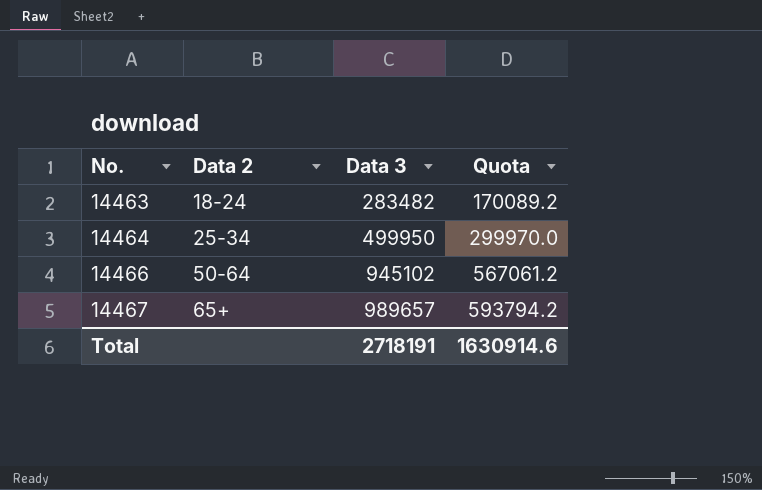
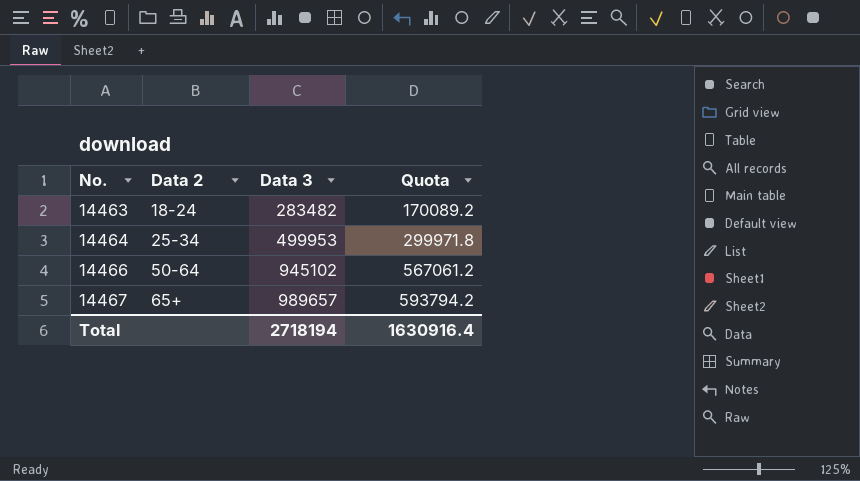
14464 | Data 3: 499950 -> 499953
14464 | Quota: 299970.0 -> 299971.8
Total | Data 3: 2718191 -> 2718194
Total | Quota: 1630914.6 -> 1630916.4

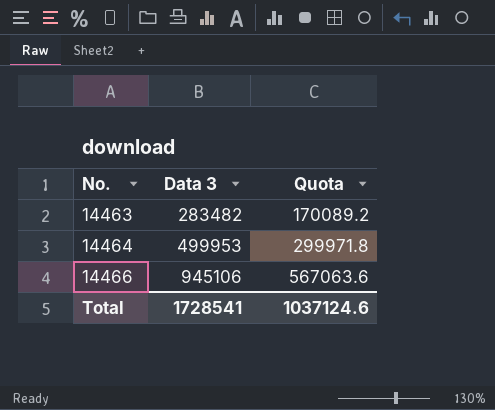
column Data 2 | position: 2 -> none
row 14467: 65+ | 989657 | 593794.2 -> none
14466 | Data 3: 945102 -> 945106
14466 | Quota: 567061.2 -> 567063.6
Total | Data 3: 2718194 -> 1728541
Total | Quota: 1630916.4 -> 1037124.6

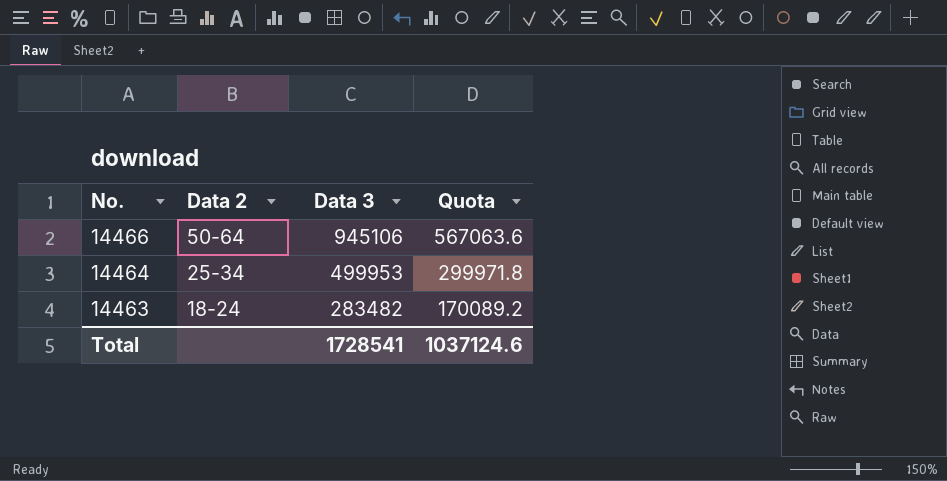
row order: No. ascending -> No. descending
column Data 2 | position: none -> 2

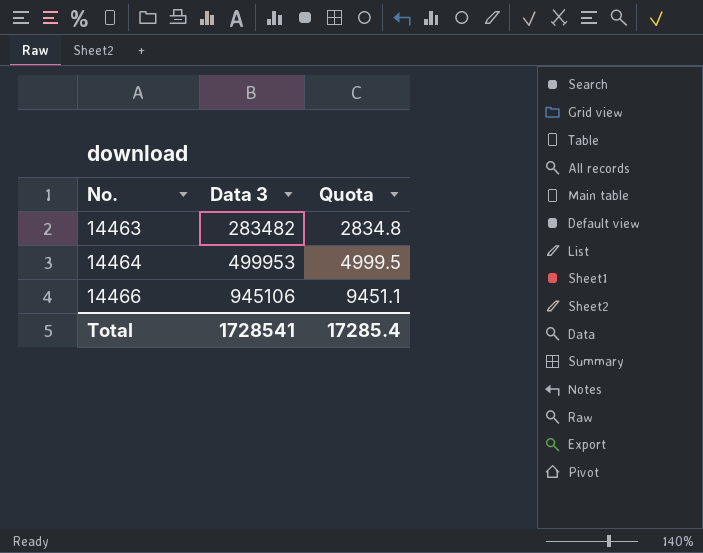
row order: No. descending -> No. ascending
column Data 2 | position: 2 -> none
column Quota | formula: [Data 3] * 0.6 -> [Data 3] * 0.01
Total | Quota: 1037124.6 -> 17285.4

